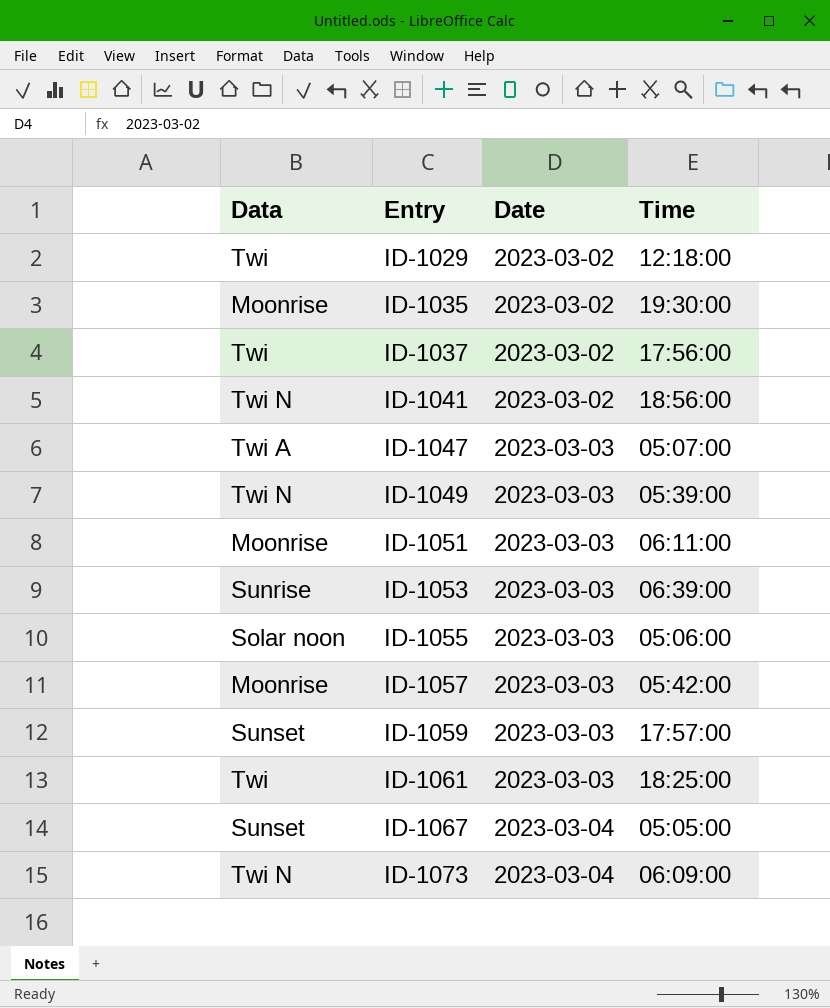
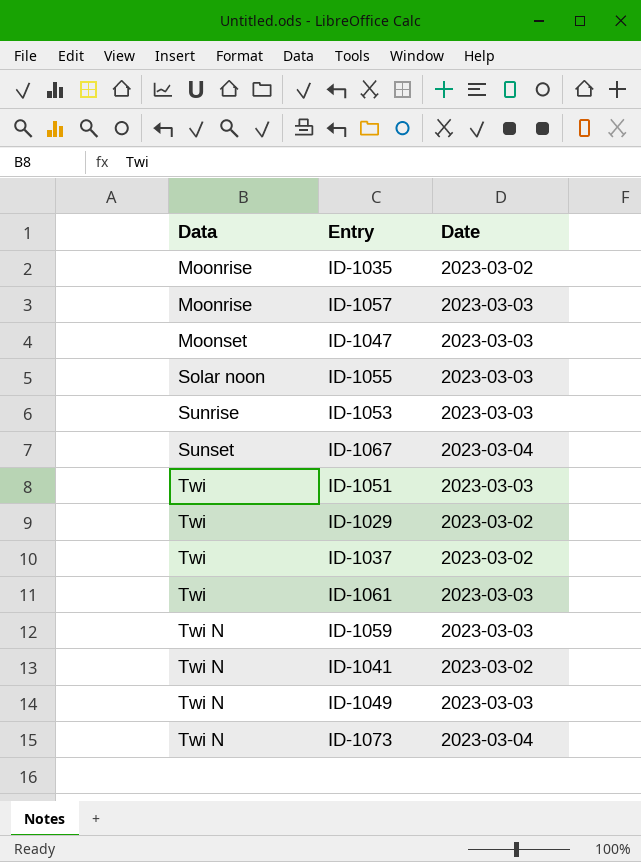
row order: Entry ascending -> Data ascending
column Time | position: 4 -> none
ID-1047 | Data: Twi A -> Moonset
ID-1051 | Data: Moonrise -> Twi
ID-1059 | Data: Sunset -> Twi N

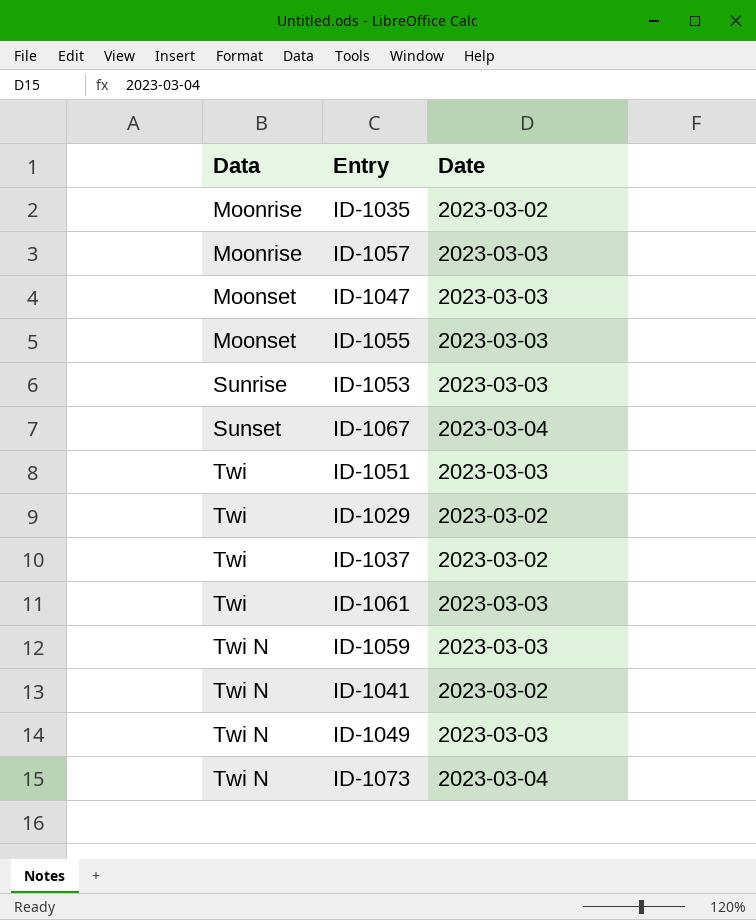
ID-1055 | Data: Solar noon -> Moonset

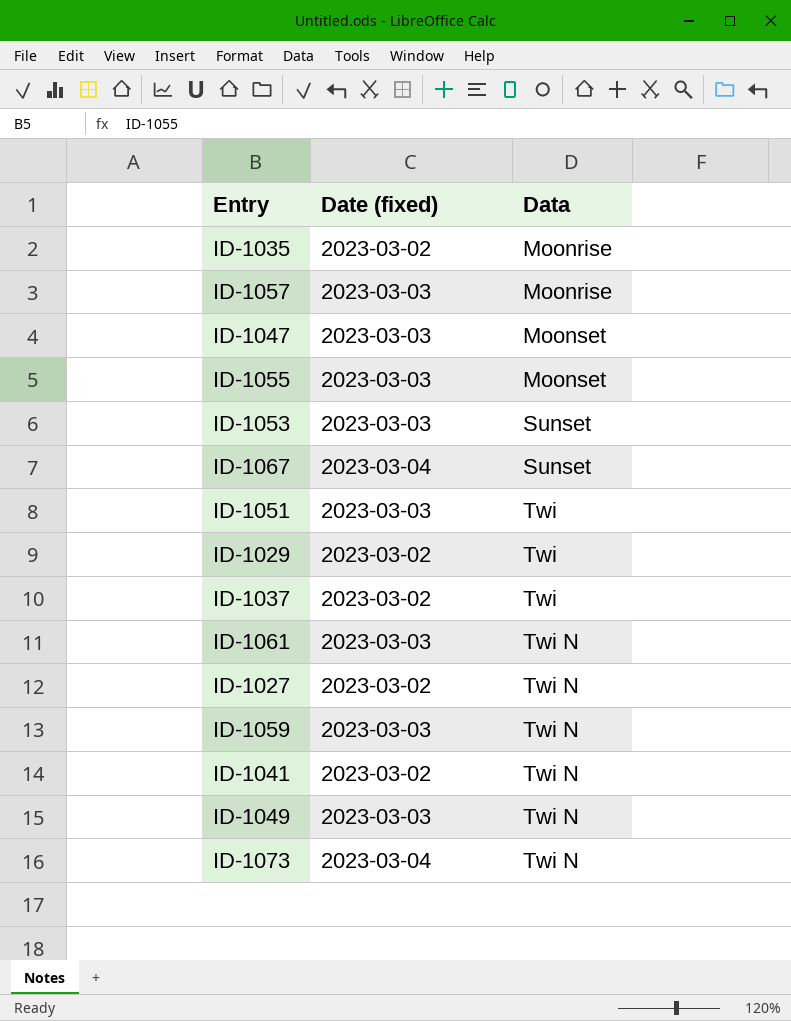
column name: Date -> Date (fixed)
column Data | position: 1 -> 3
ID-1053 | Data: Sunrise -> Sunset
ID-1061 | Data: Twi -> Twi N
row ID-1027: none -> 2023-03-02 | Twi N

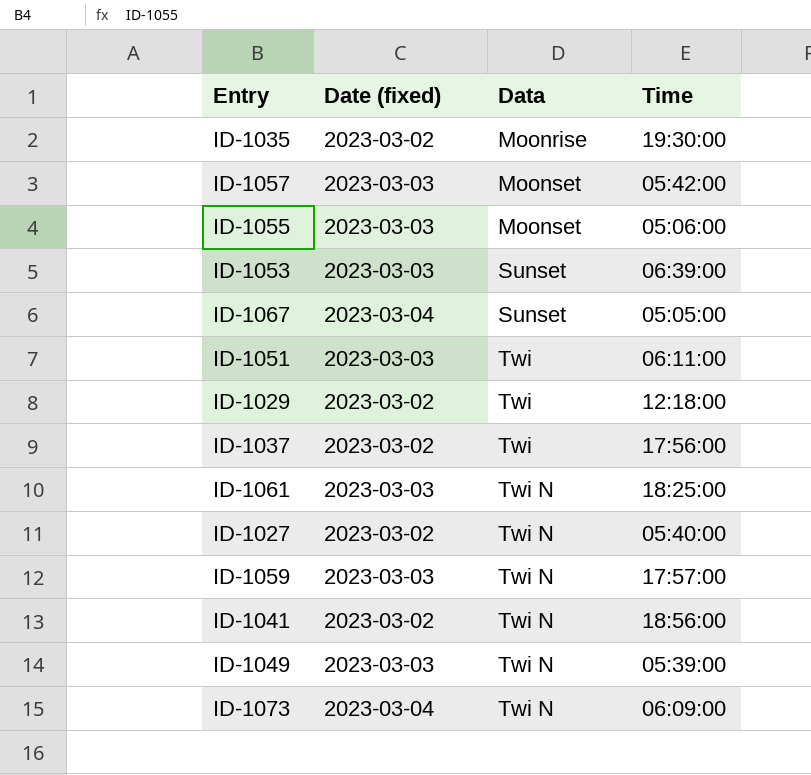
column Time | position: none -> 4
row ID-1047: 2023-03-03 | Moonset -> none
ID-1057 | Data: Moonrise -> Moonset

